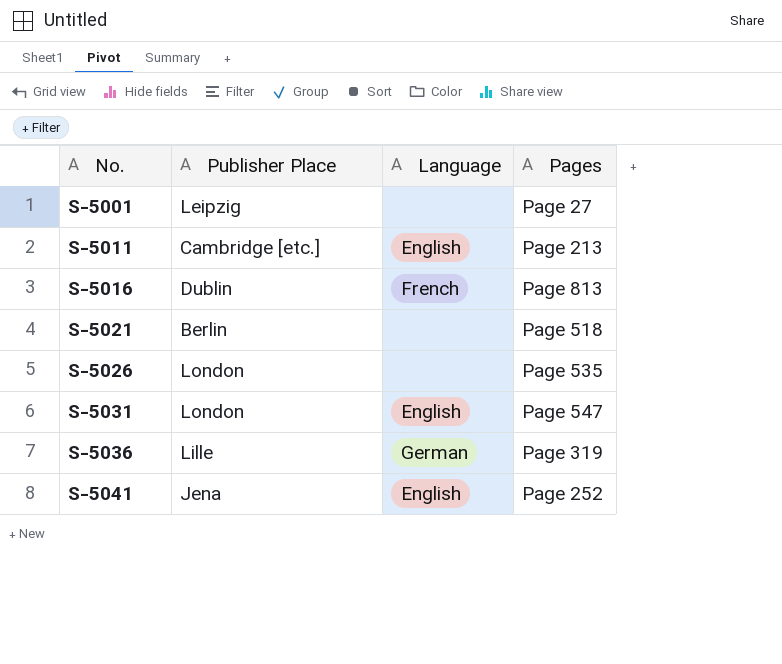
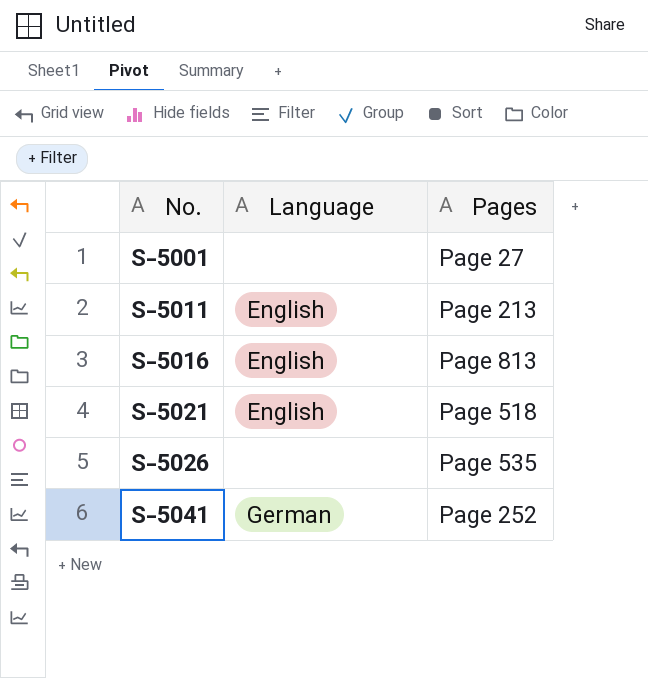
column Publisher Place | position: 2 -> none
row S-5031: London | English | Page 547 -> none
row S-5036: Lille | German | Page 319 -> none
S-5016 | Language: French -> English
S-5021 | Language: none -> English
S-5041 | Language: English -> German

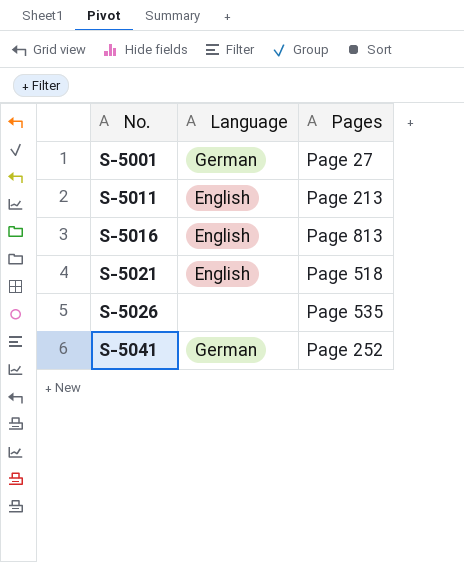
S-5001 | Language: none -> German

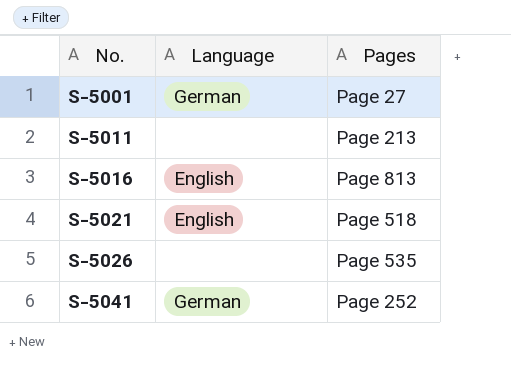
S-5011 | Language: English -> none

